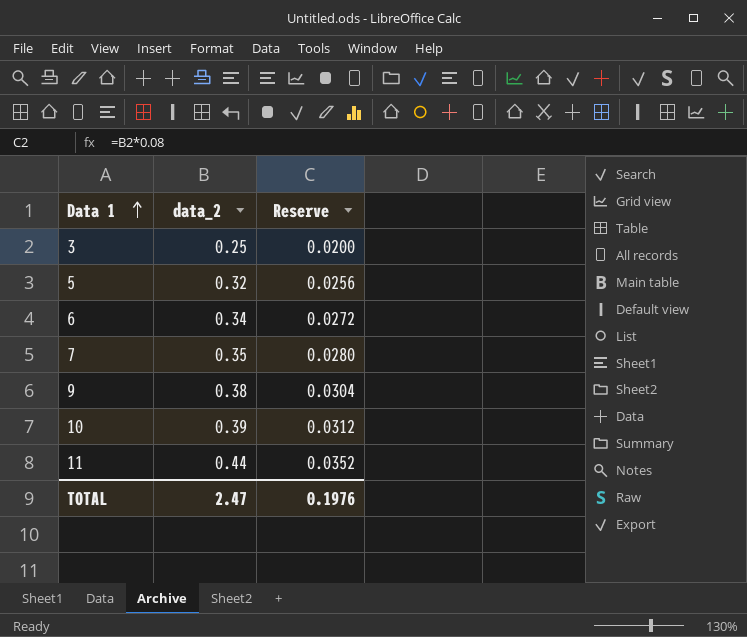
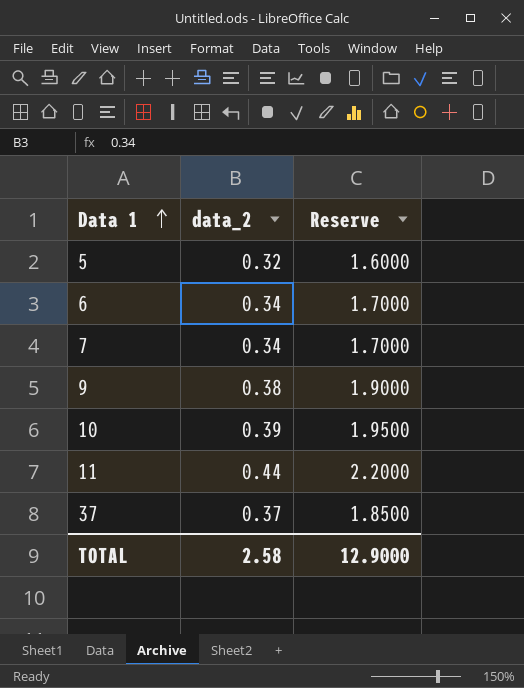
column Reserve | formula: [data_2] * 0.08 -> [data_2] * 5
row 3: 0.25 | 0.0200 -> none
7 | data_2: 0.35 -> 0.34
row 37: none -> 0.37 | 1.8500
TOTAL | data_2: 2.47 -> 2.58
TOTAL | Reserve: 0.1976 -> 12.9000

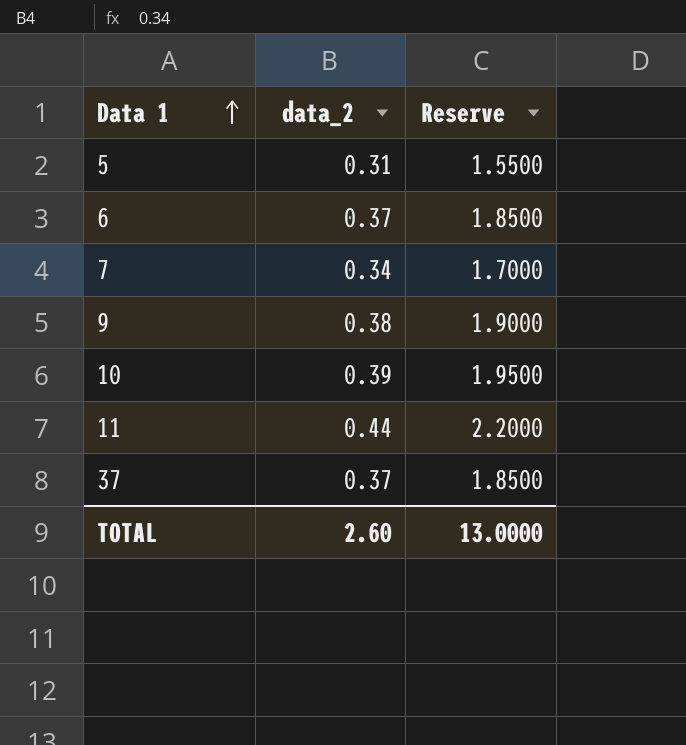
5 | data_2: 0.32 -> 0.31
5 | Reserve: 1.6000 -> 1.5500
6 | data_2: 0.34 -> 0.37
6 | Reserve: 1.7000 -> 1.8500
TOTAL | data_2: 2.58 -> 2.60
TOTAL | Reserve: 12.9000 -> 13.0000

